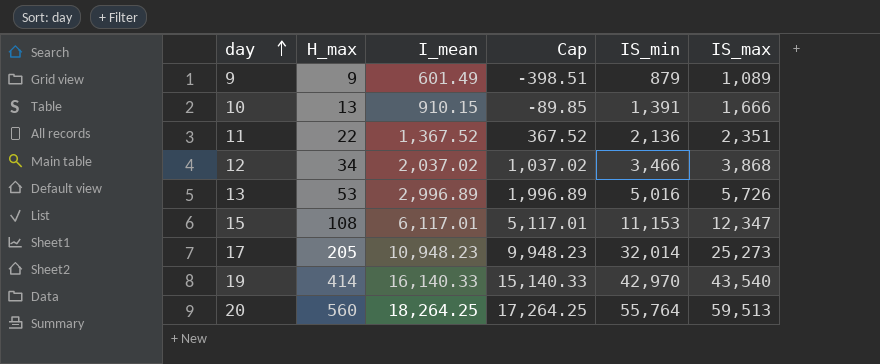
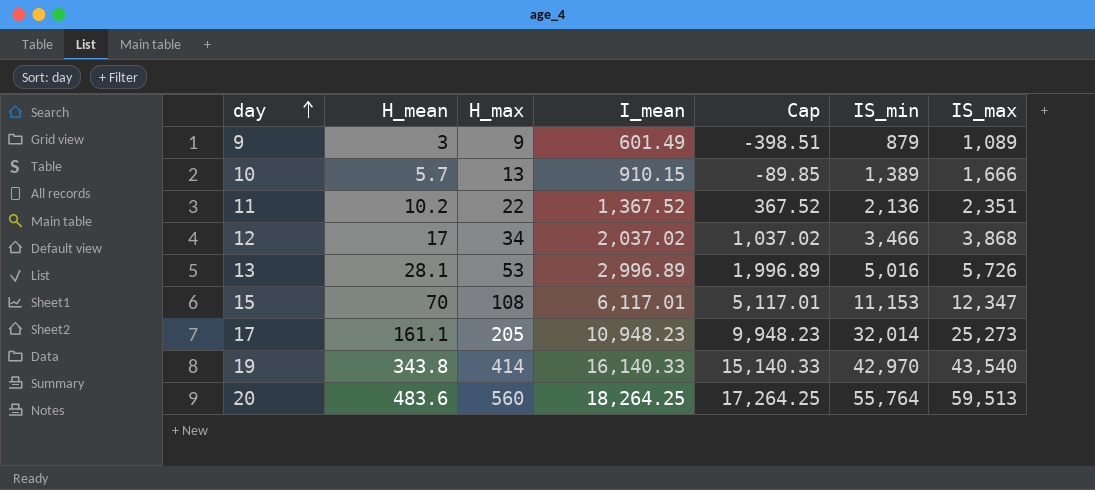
column H_mean | position: none -> 2
10 | IS_min: 1,391 -> 1,389

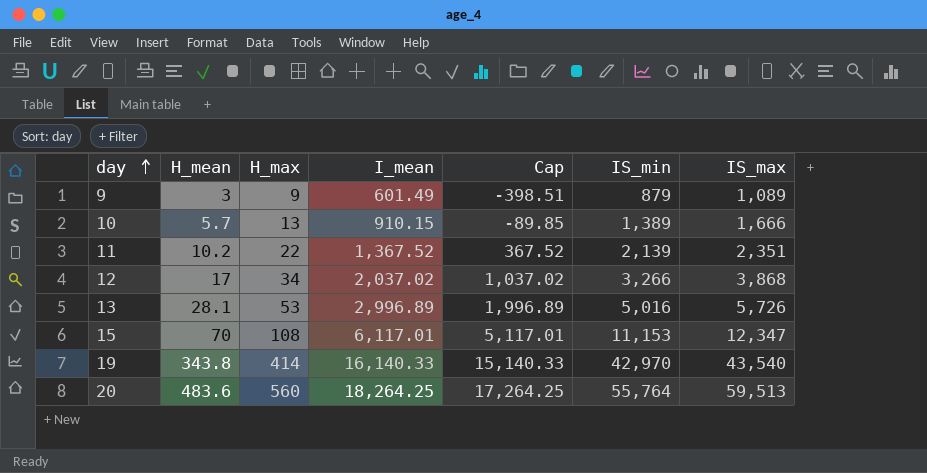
row 17: 161.1 | 205 | 10,948.23 | 9,948.23 | 32,014 | 25,273 -> none
11 | IS_min: 2,136 -> 2,139
12 | IS_min: 3,466 -> 3,266

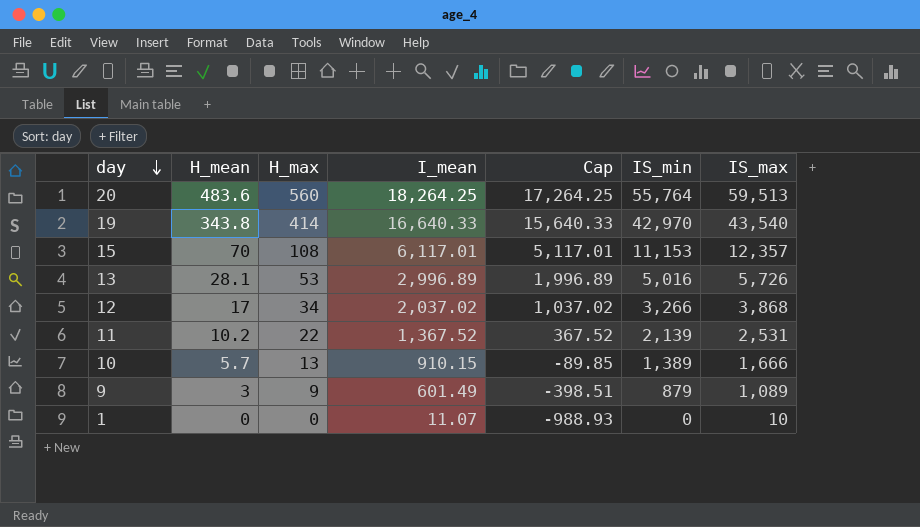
row order: day ascending -> day descending
19 | I_mean: 16,140.33 -> 16,640.33
19 | Cap: 15,140.33 -> 15,640.33
15 | IS_max: 12,347 -> 12,357
11 | IS_max: 2,351 -> 2,531
row 1: none -> 0 | 0 | 11.07 | -988.93 | 0 | 10

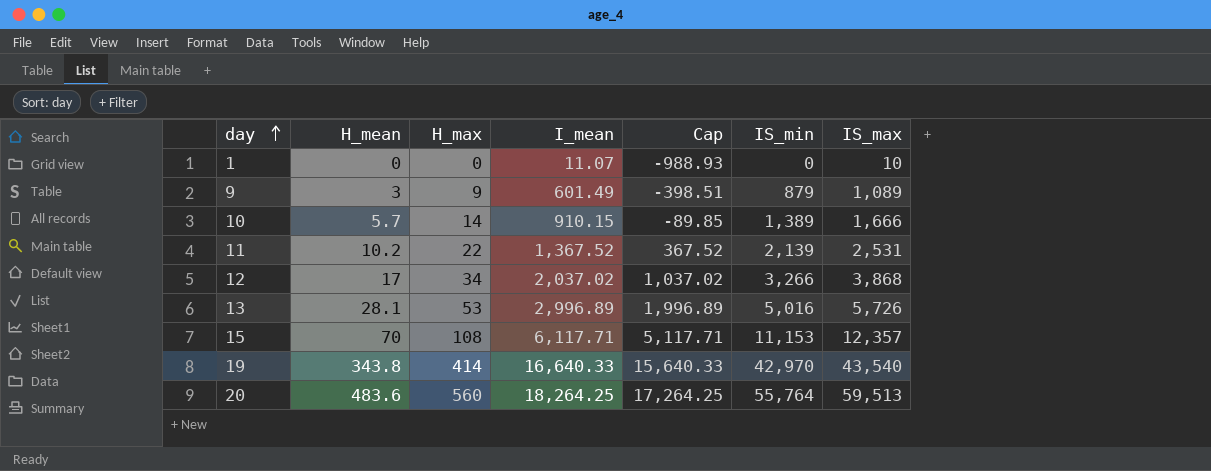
row order: day descending -> day ascending
10 | H_max: 13 -> 14
15 | I_mean: 6,117.01 -> 6,117.71
15 | Cap: 5,117.01 -> 5,117.71

